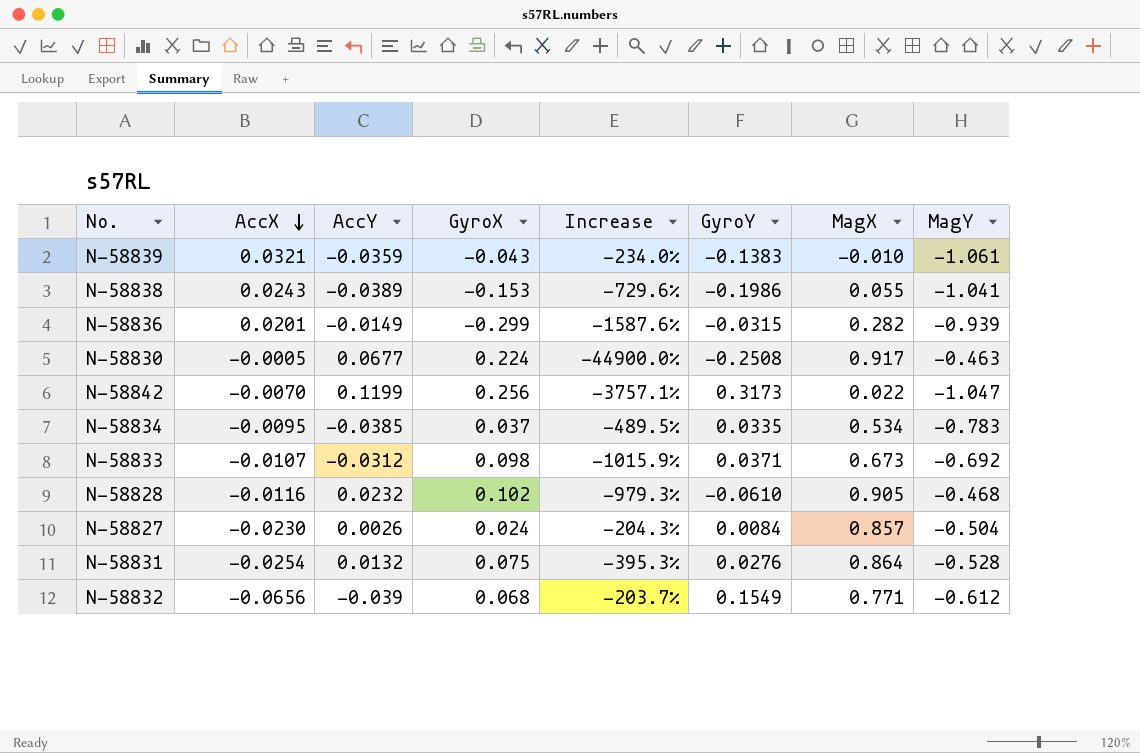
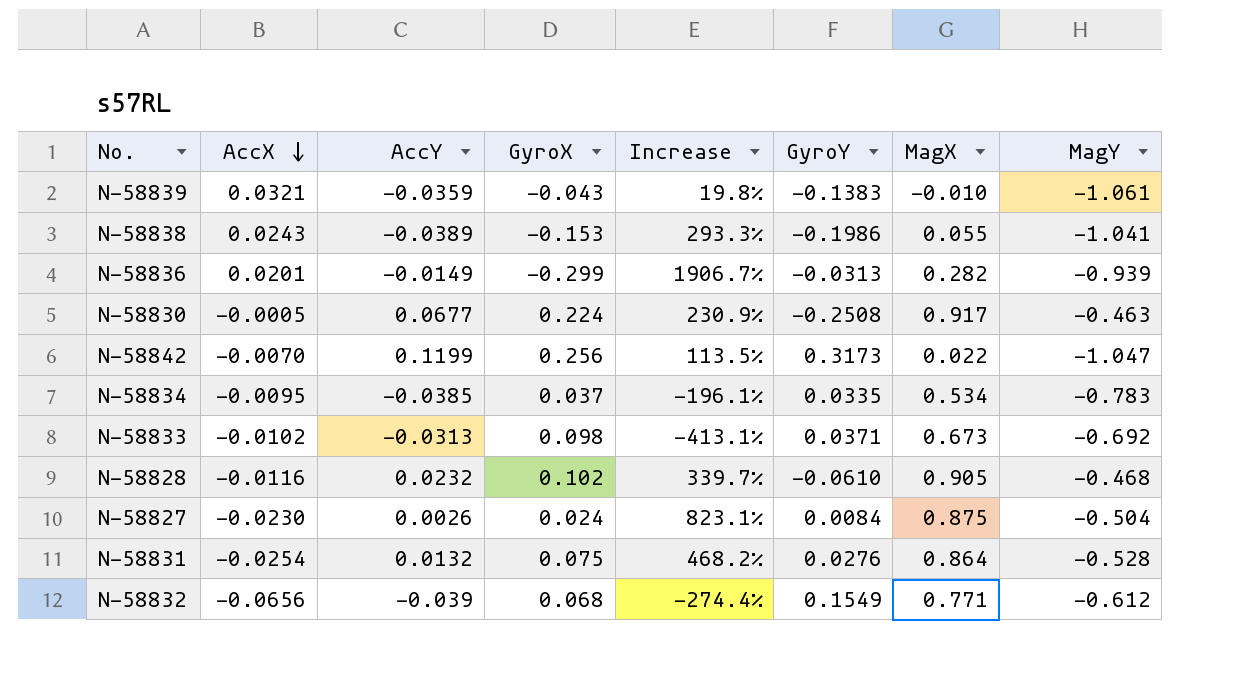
column Increase | formula: ([GyroX] - [AccX]) / [AccX] -> ([GyroX] - [AccY]) / [AccY]
N-58836 | GyroY: -0.0315 -> -0.0313
N-58833 | AccX: -0.0107 -> -0.0102
N-58833 | AccY: -0.0312 -> -0.0313
N-58827 | MagX: 0.857 -> 0.875

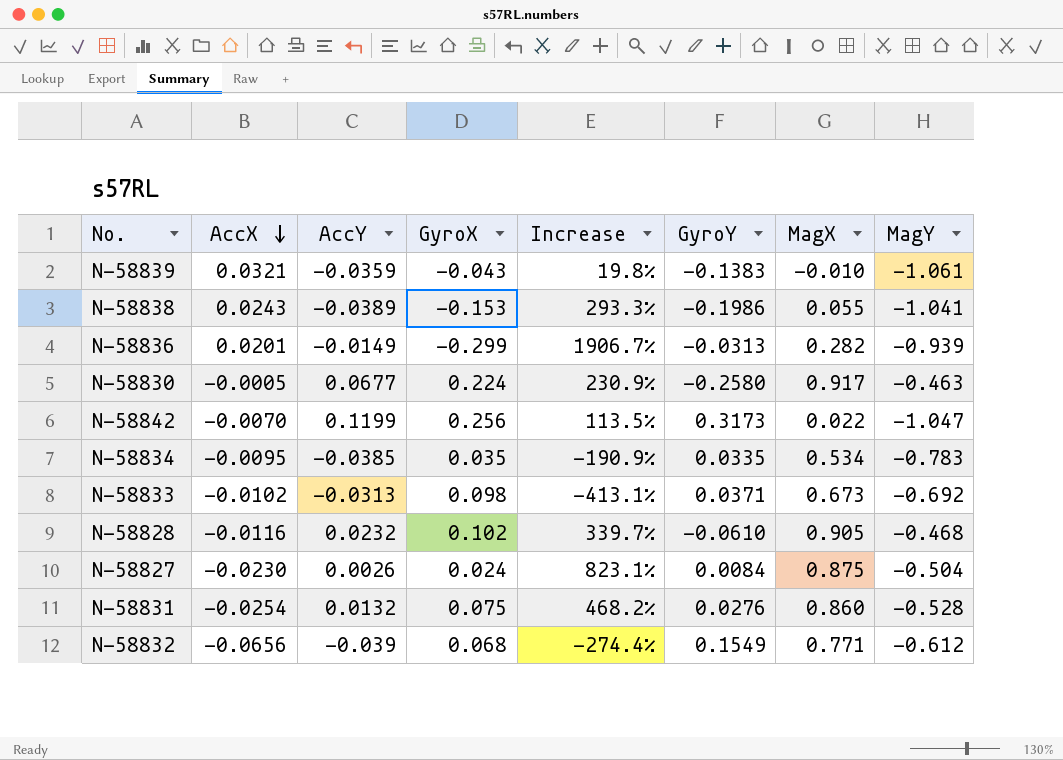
N-58830 | GyroY: -0.2508 -> -0.2580
N-58834 | GyroX: 0.037 -> 0.035
N-58834 | Increase: -196.1% -> -190.9%
N-58831 | MagX: 0.864 -> 0.860

